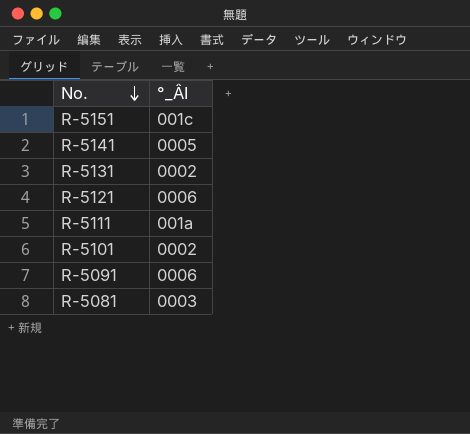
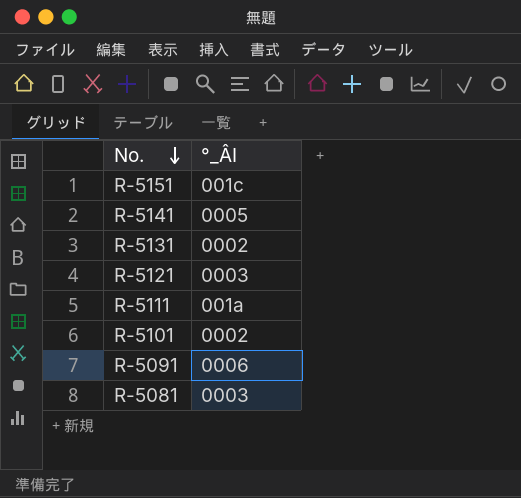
R-5121 | °_ÂI: 0006 -> 0003

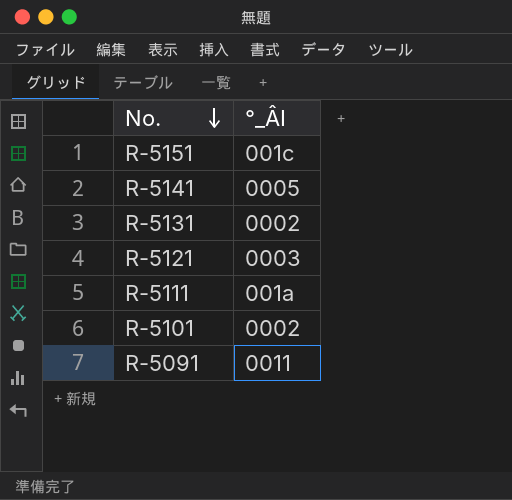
row R-5081: 0003 -> none
R-5091 | °_ÂI: 0006 -> 0011

